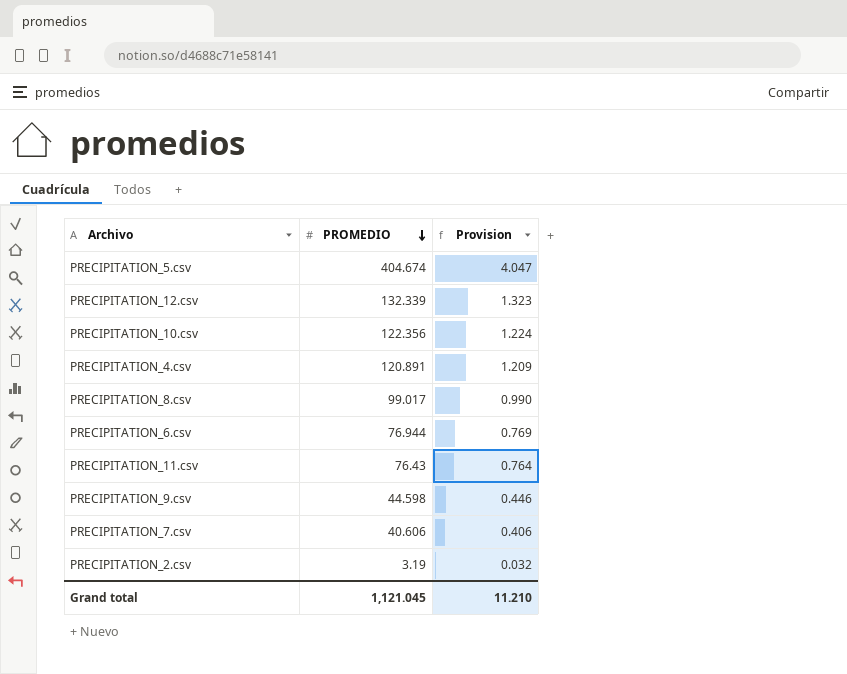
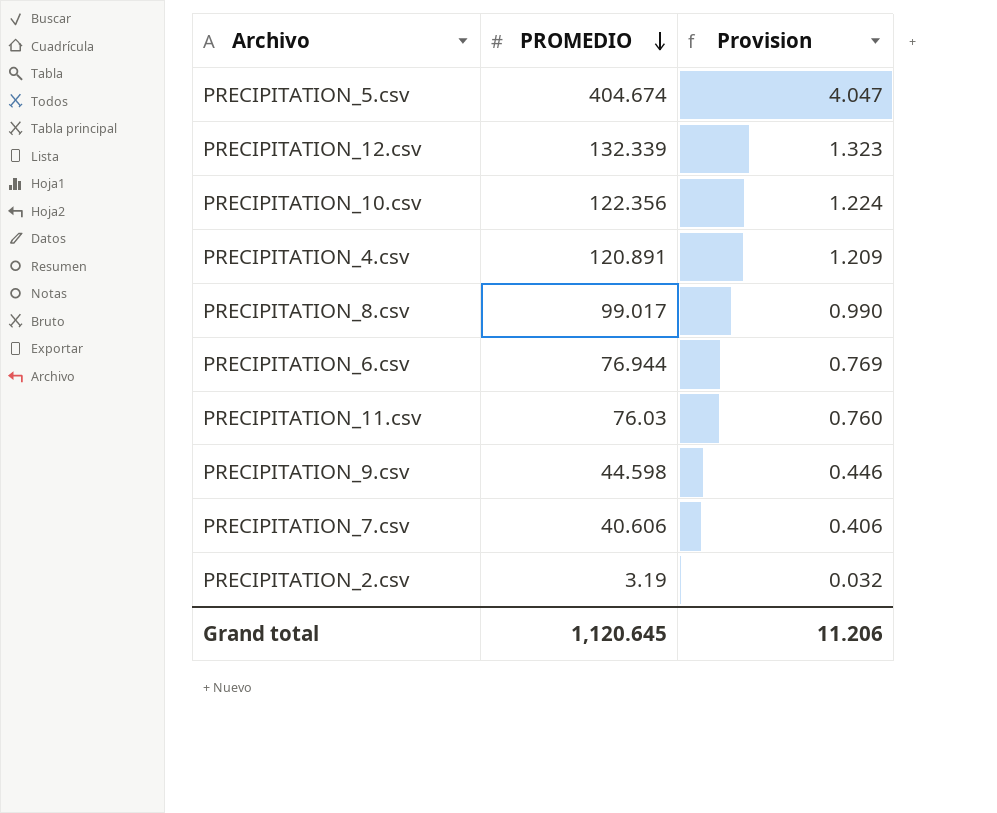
PRECIPITATION_11.csv | PROMEDIO: 76.43 -> 76.03
PRECIPITATION_11.csv | Provision: 0.764 -> 0.760
Grand total | PROMEDIO: 1,121.045 -> 1,120.645
Grand total | Provision: 11.210 -> 11.206

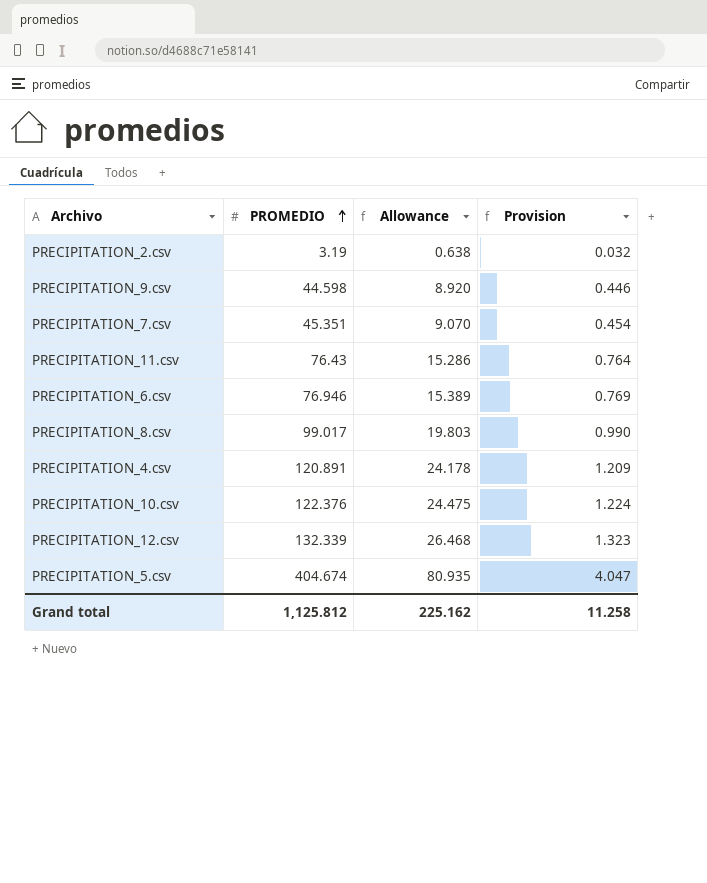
row order: PROMEDIO descending -> PROMEDIO ascending
column Allowance | formula: none -> [PROMEDIO] * 0.2
PRECIPITATION_7.csv | PROMEDIO: 40.606 -> 45.351
PRECIPITATION_7.csv | Provision: 0.406 -> 0.454
PRECIPITATION_11.csv | PROMEDIO: 76.03 -> 76.43
PRECIPITATION_11.csv | Provision: 0.760 -> 0.764
PRECIPITATION_6.csv | PROMEDIO: 76.944 -> 76.946
PRECIPITATION_10.csv | PROMEDIO: 122.356 -> 122.376
Grand total | PROMEDIO: 1,120.645 -> 1,125.812
Grand total | Provision: 11.206 -> 11.258

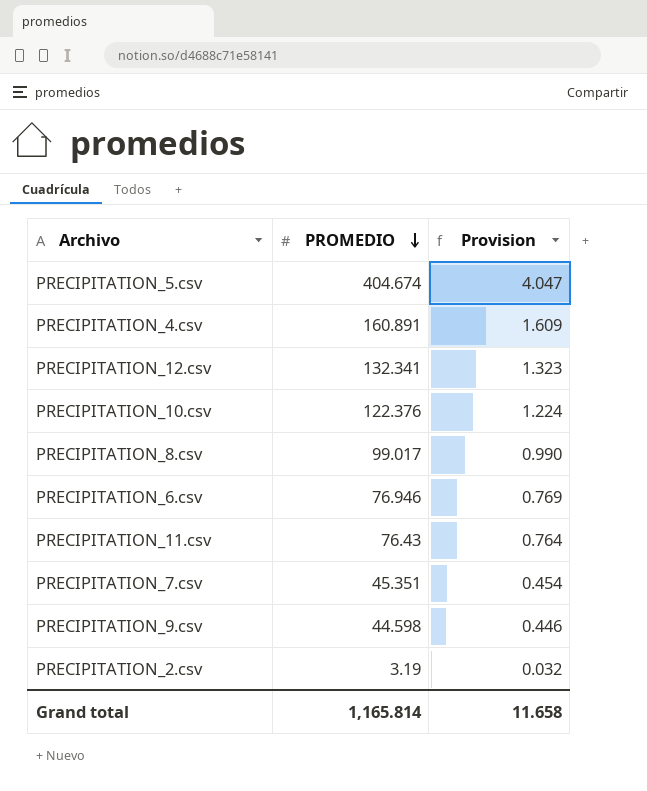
row order: PROMEDIO ascending -> PROMEDIO descending
column Allowance | formula: [PROMEDIO] * 0.2 -> none
PRECIPITATION_4.csv | PROMEDIO: 120.891 -> 160.891
PRECIPITATION_4.csv | Provision: 1.209 -> 1.609
PRECIPITATION_12.csv | PROMEDIO: 132.339 -> 132.341
Grand total | PROMEDIO: 1,125.812 -> 1,165.814
Grand total | Provision: 11.258 -> 11.658

